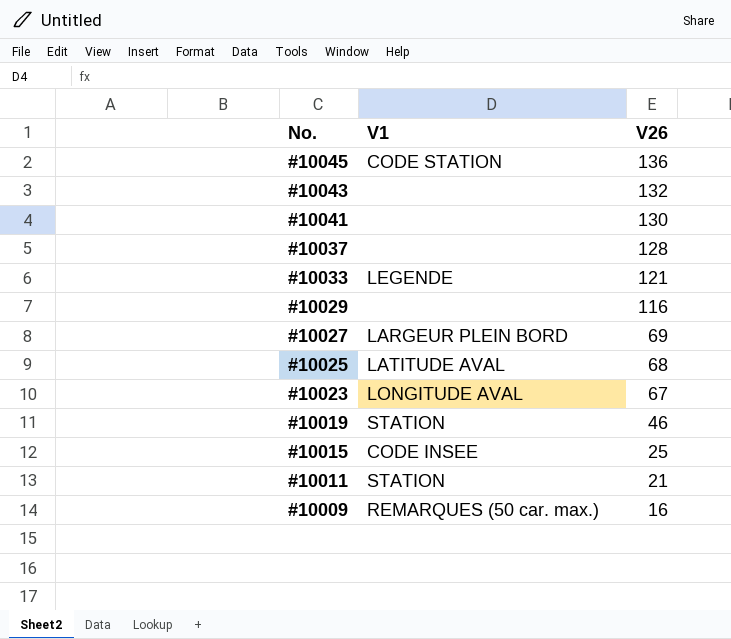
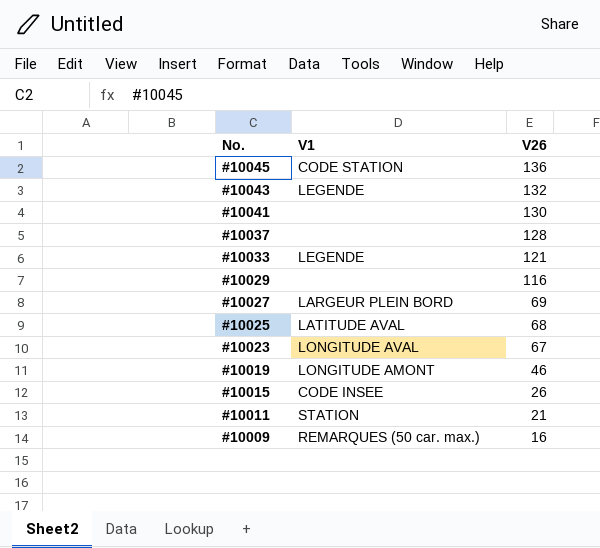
#10043 | V1: none -> LEGENDE
#10019 | V1: STATION -> LONGITUDE AMONT
#10015 | V26: 25 -> 26

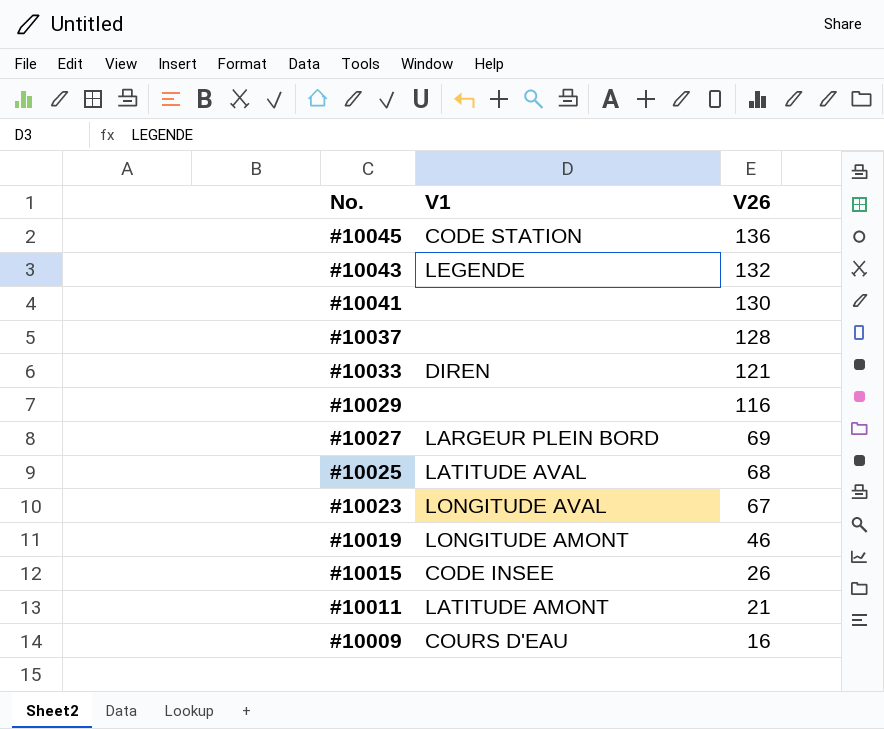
#10033 | V1: LEGENDE -> DIREN
#10011 | V1: STATION -> LATITUDE AMONT
#10009 | V1: REMARQUES (50 car. max.) -> COURS D'EAU

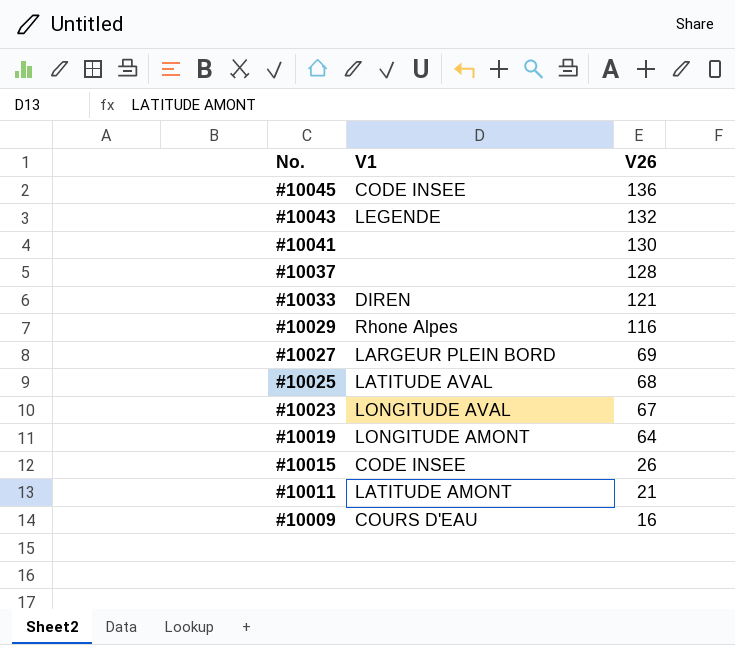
#10045 | V1: CODE STATION -> CODE INSEE
#10029 | V1: none -> Rhone Alpes
#10019 | V26: 46 -> 64

